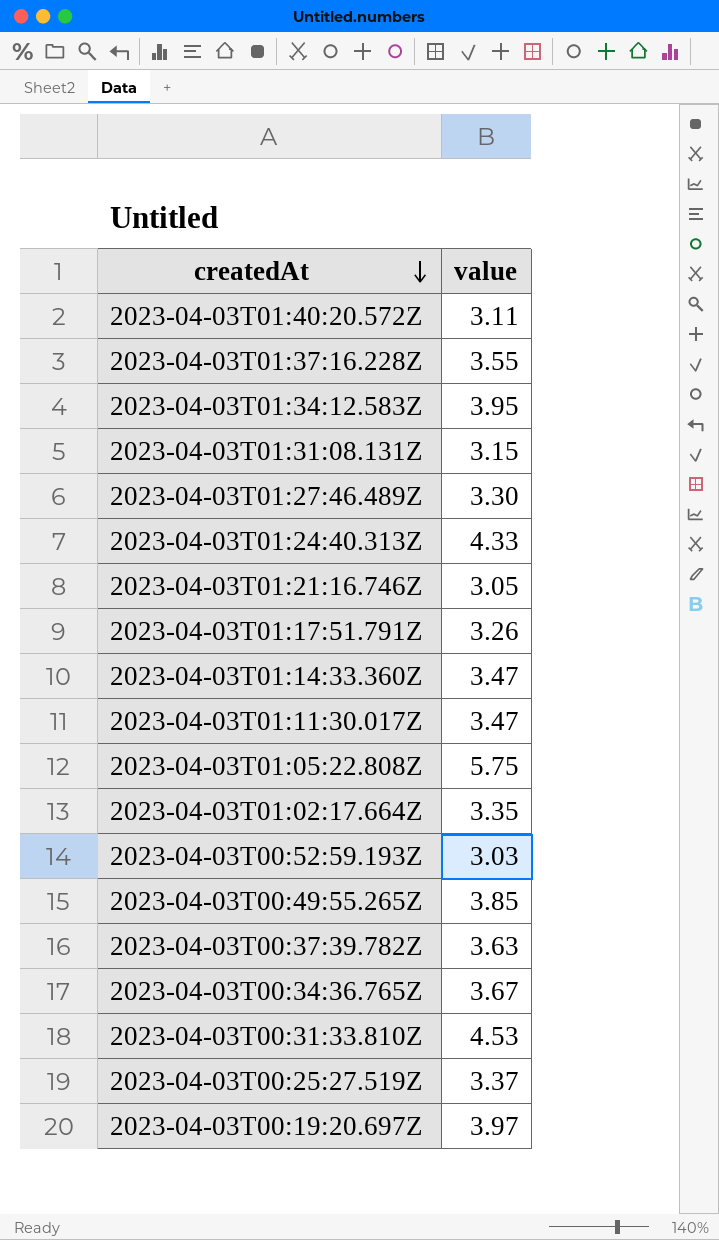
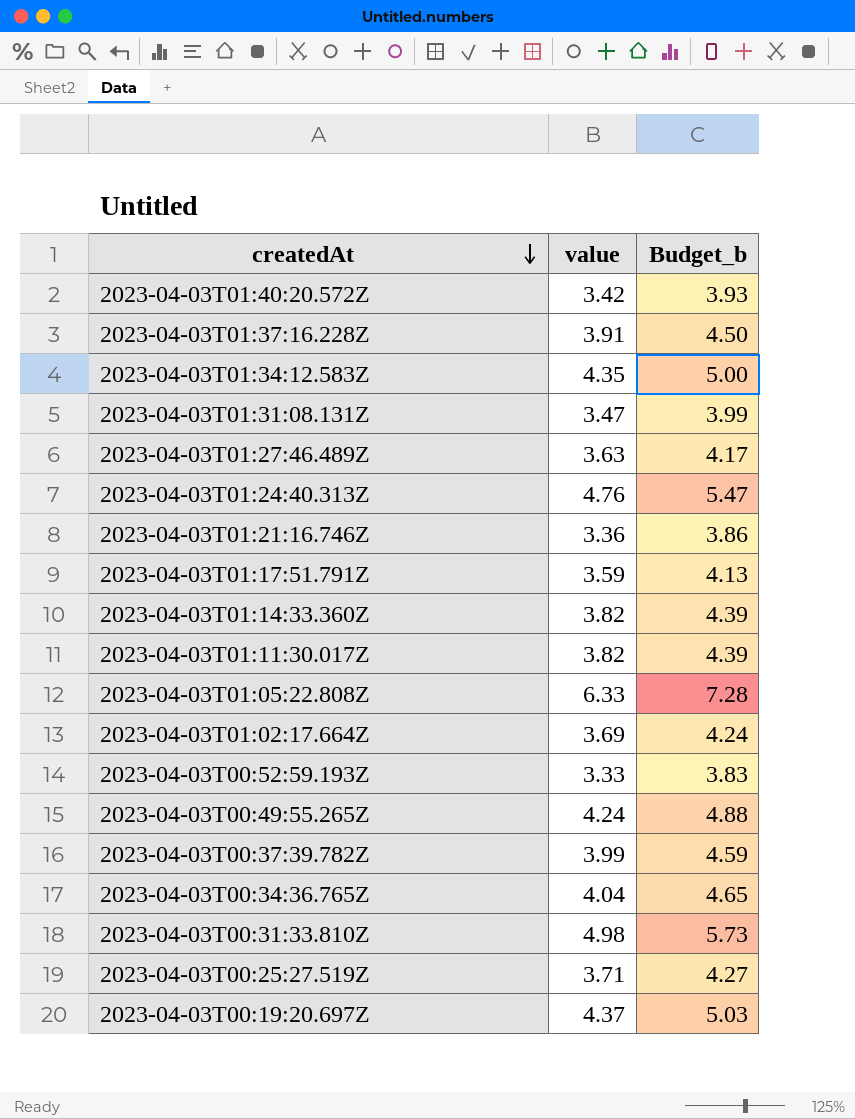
column Budget_b | formula: none -> [value] * 1.15
2023-04-03T01:40:20.572Z | value: 3.11 -> 3.42
2023-04-03T01:37:16.228Z | value: 3.55 -> 3.91
2023-04-03T01:34:12.583Z | value: 3.95 -> 4.35
2023-04-03T01:31:08.131Z | value: 3.15 -> 3.47
2023-04-03T01:27:46.489Z | value: 3.30 -> 3.63
2023-04-03T01:24:40.313Z | value: 4.33 -> 4.76
2023-04-03T01:21:16.746Z | value: 3.05 -> 3.36
2023-04-03T01:17:51.791Z | value: 3.26 -> 3.59
2023-04-03T01:14:33.360Z | value: 3.47 -> 3.82
2023-04-03T01:11:30.017Z | value: 3.47 -> 3.82
2023-04-03T01:05:22.808Z | value: 5.75 -> 6.33
2023-04-03T01:02:17.664Z | value: 3.35 -> 3.69
2023-04-03T00:52:59.193Z | value: 3.03 -> 3.33
2023-04-03T00:49:55.265Z | value: 3.85 -> 4.24
2023-04-03T00:37:39.782Z | value: 3.63 -> 3.99
2023-04-03T00:34:36.765Z | value: 3.67 -> 4.04
2023-04-03T00:31:33.810Z | value: 4.53 -> 4.98
2023-04-03T00:25:27.519Z | value: 3.37 -> 3.71
2023-04-03T00:19:20.697Z | value: 3.97 -> 4.37

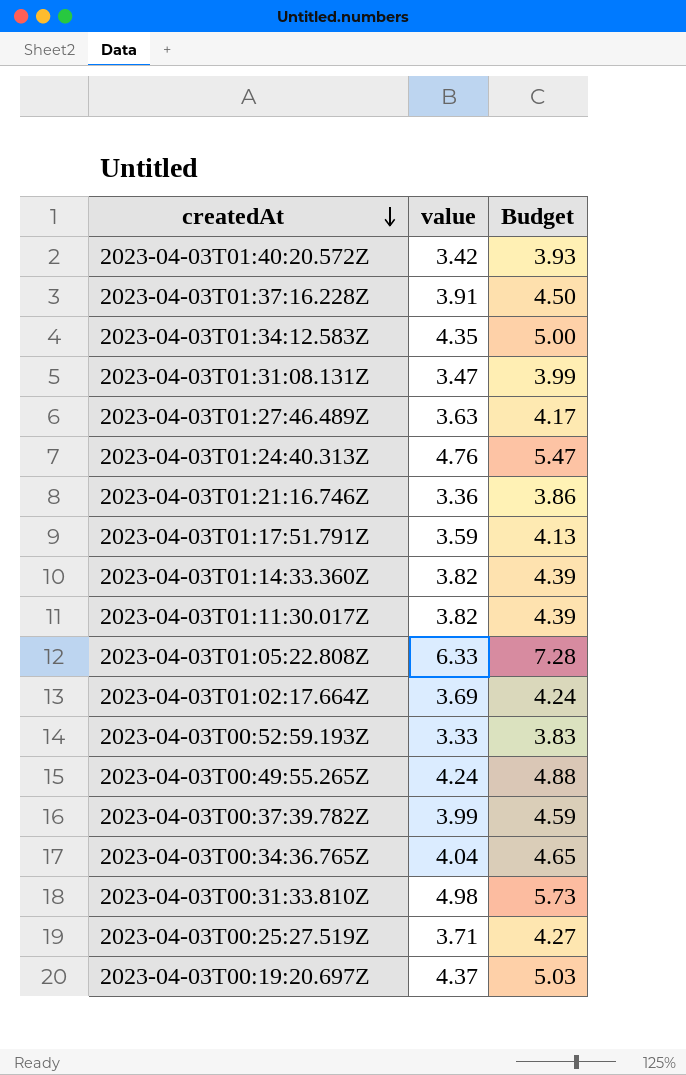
column name: Budget_b -> Budget

